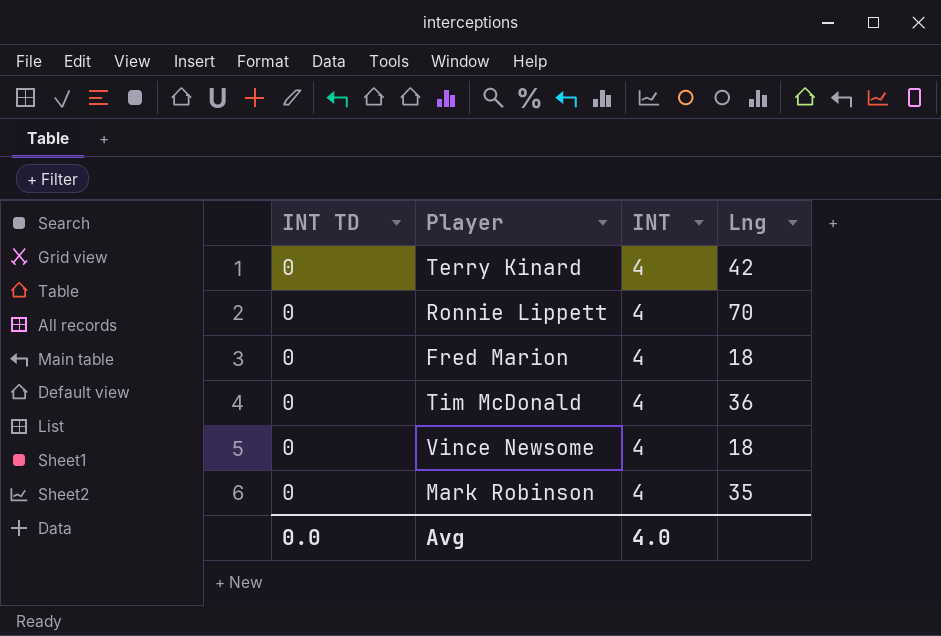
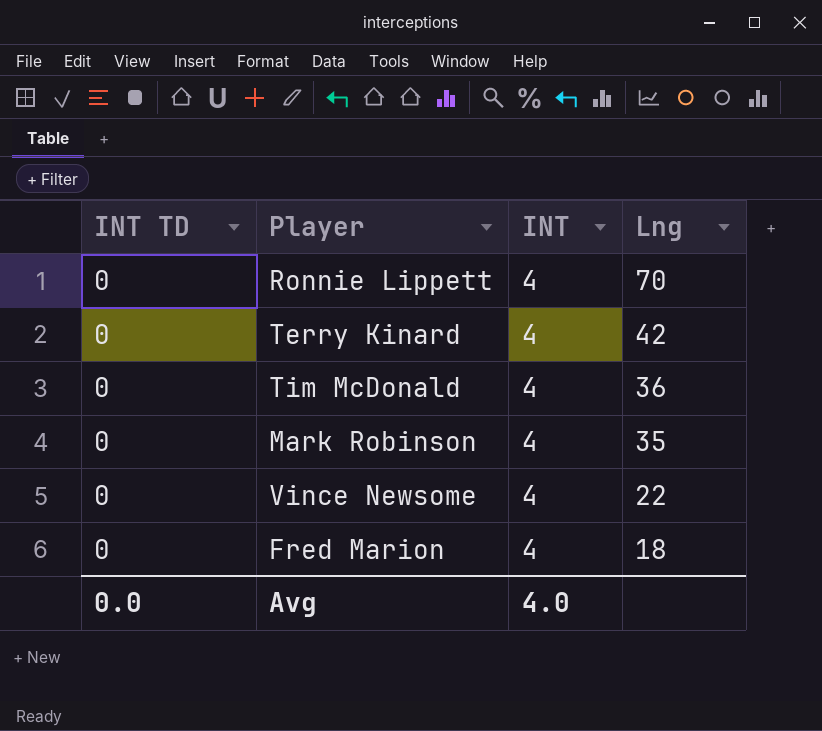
row order: none -> Lng descending
Vince Newsome | Lng: 18 -> 22

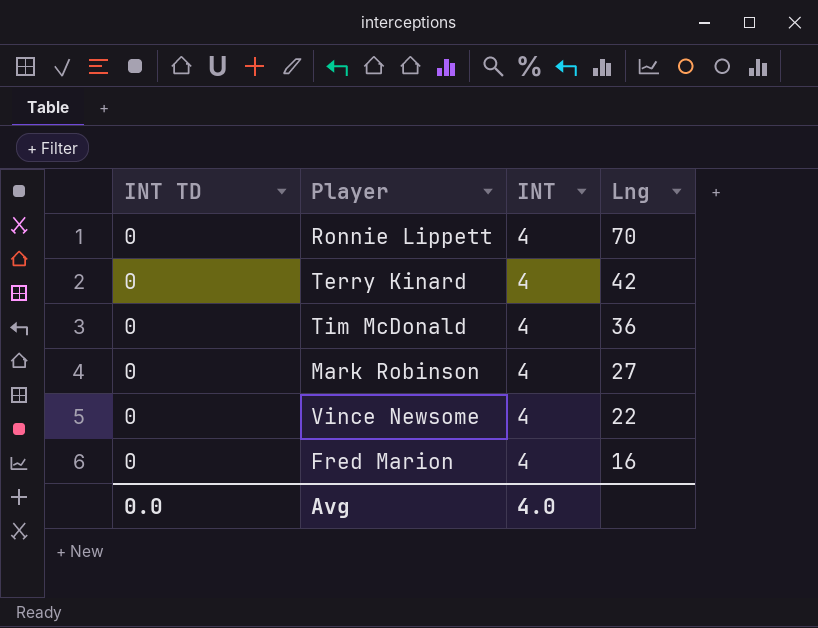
Mark Robinson | Lng: 35 -> 27
Fred Marion | Lng: 18 -> 16

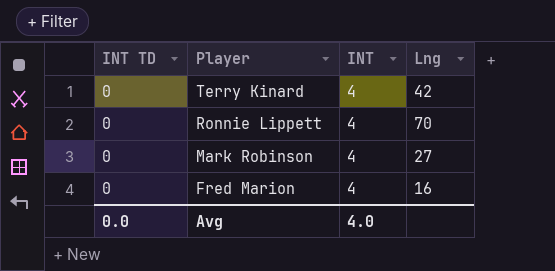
row order: Lng descending -> Player descending
row Tim McDonald: 0 | 4 | 36 -> none
row Vince Newsome: 0 | 4 | 22 -> none

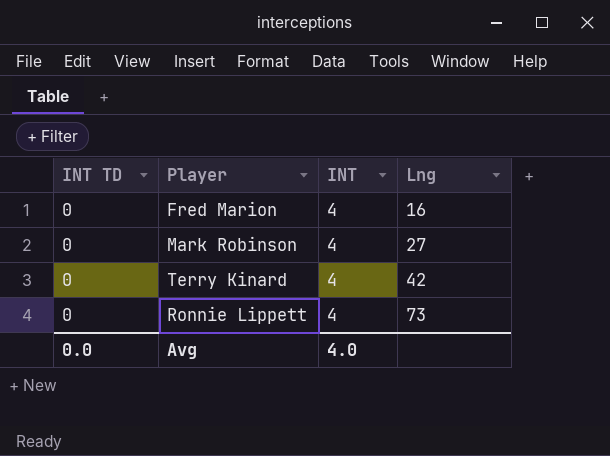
row order: Player descending -> Lng ascending
Ronnie Lippett | Lng: 70 -> 73

